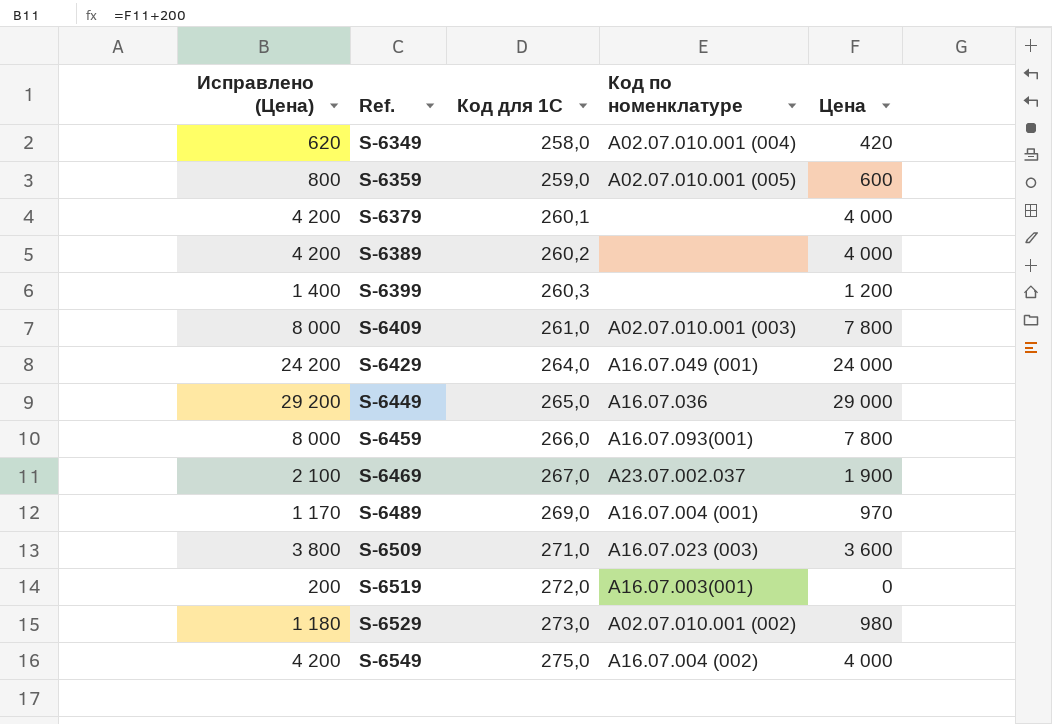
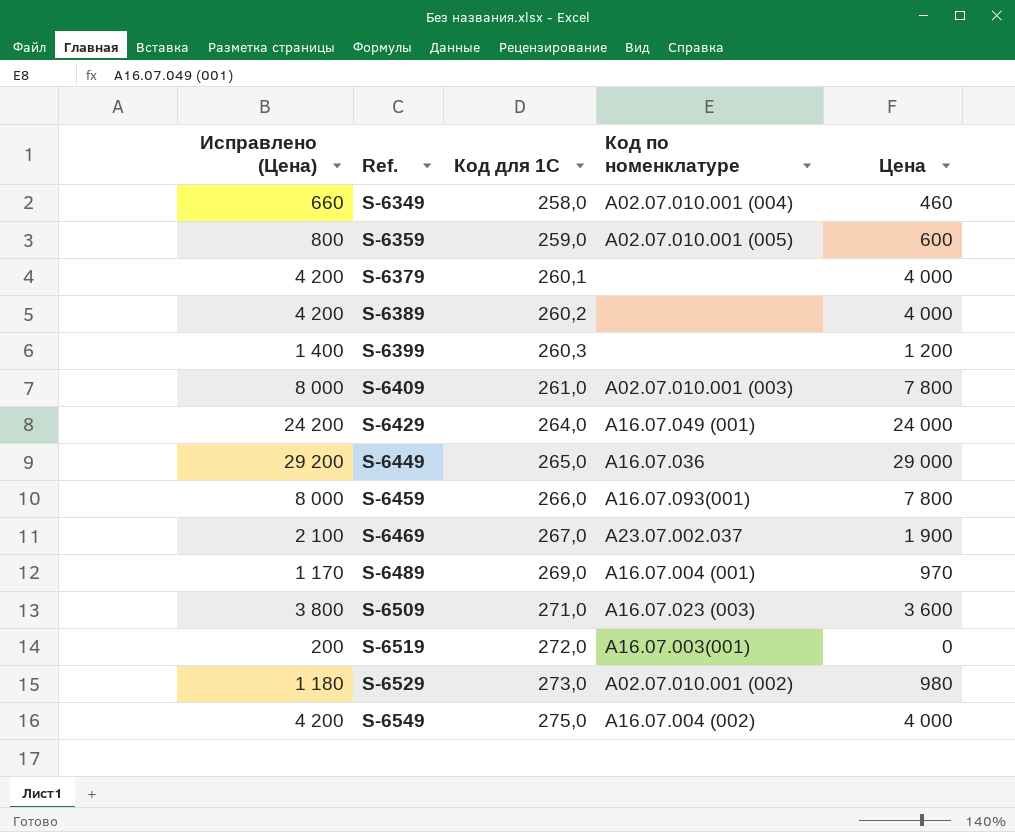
S-6349 | Исправлено (Цена): 620 -> 660
S-6349 | Цена: 420 -> 460

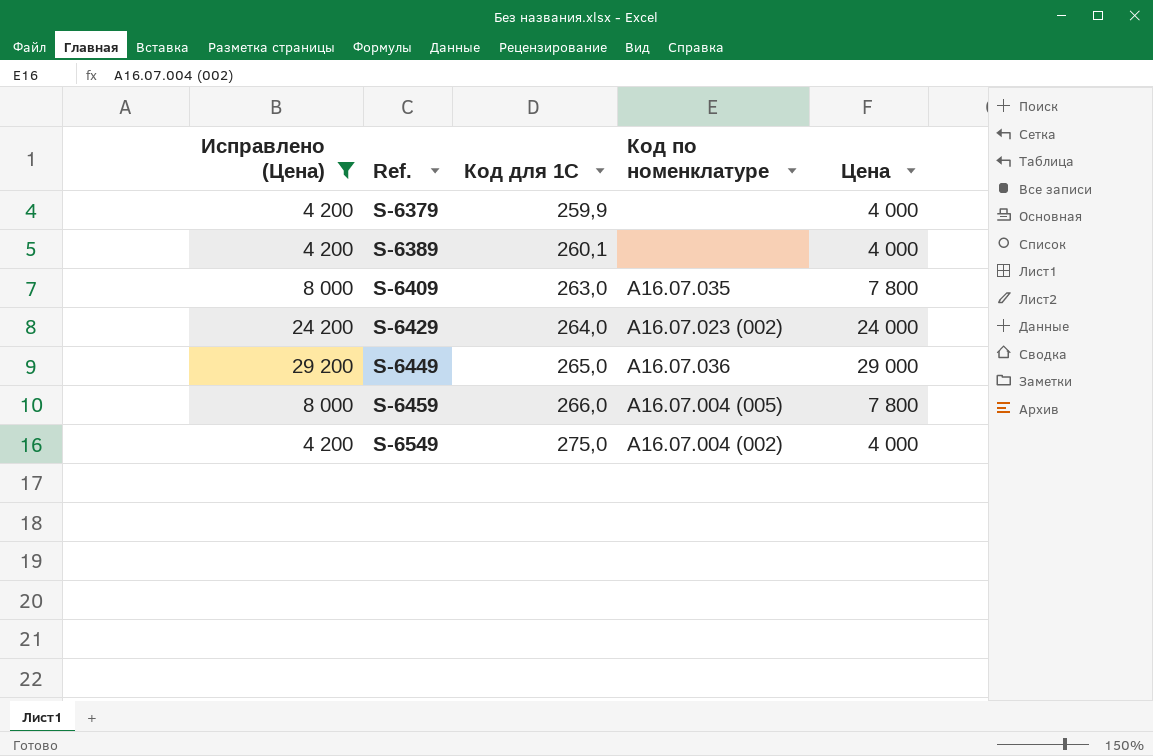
filter: none -> Исправлено (Цена) >= 4 200
S-6379 | Код для 1С: 260,1 -> 259,9
S-6389 | Код для 1С: 260,2 -> 260,1
S-6409 | Код для 1С: 261,0 -> 263,0
S-6409 | Код по номенклатуре: A02.07.010.001 (003) -> А16.07.035
S-6429 | Код по номенклатуре: A16.07.049 (001) -> A16.07.023 (002)
S-6459 | Код по номенклатуре: A16.07.093(001) -> А16.07.004 (005)

